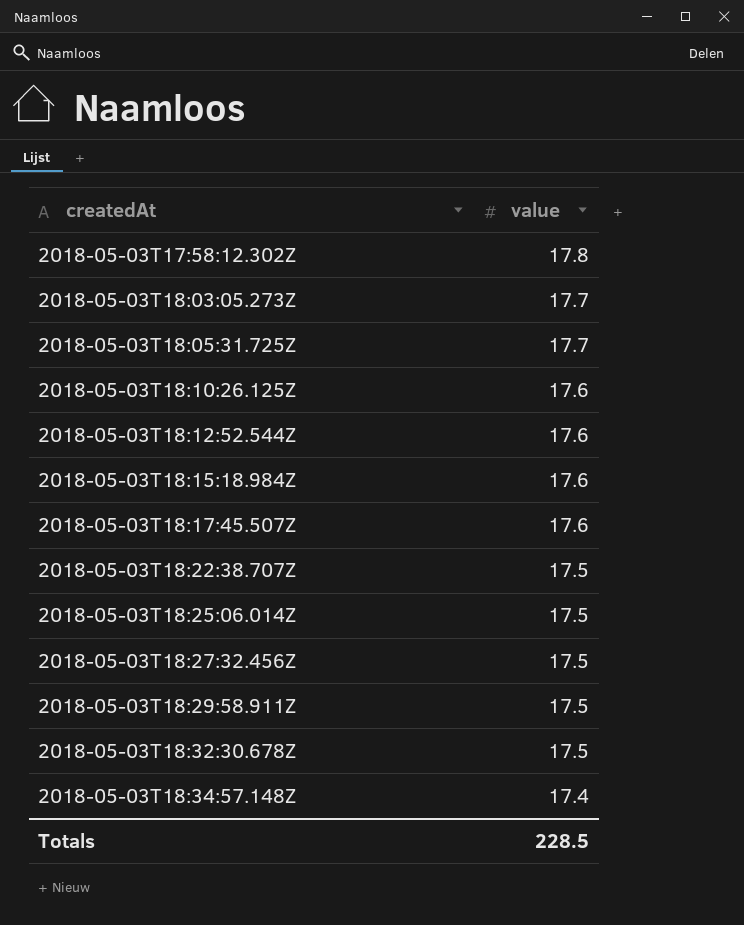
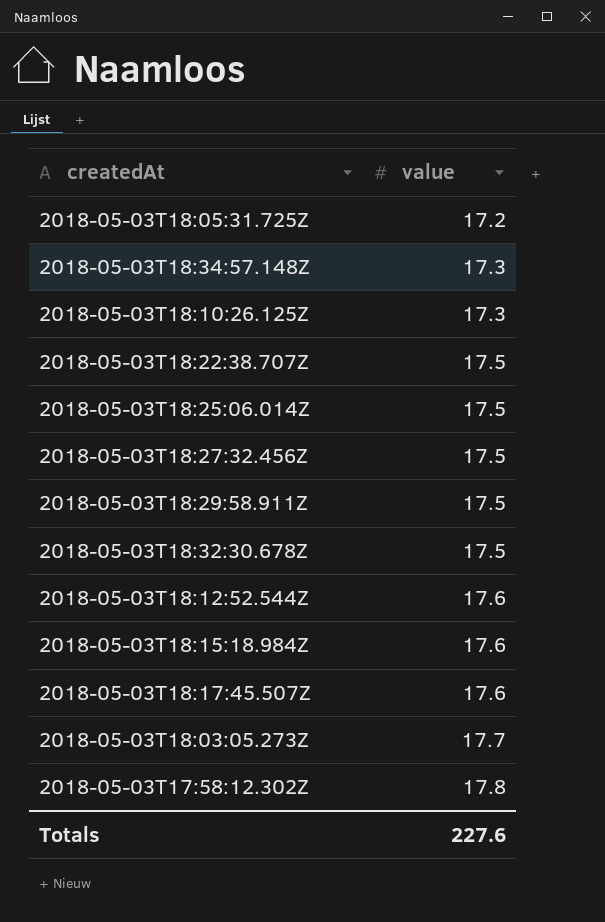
row order: createdAt ascending -> value ascending
2018-05-03T18:05:31.725Z | value: 17.7 -> 17.2
2018-05-03T18:34:57.148Z | value: 17.4 -> 17.3
2018-05-03T18:10:26.125Z | value: 17.6 -> 17.3
Totals | value: 228.5 -> 227.6

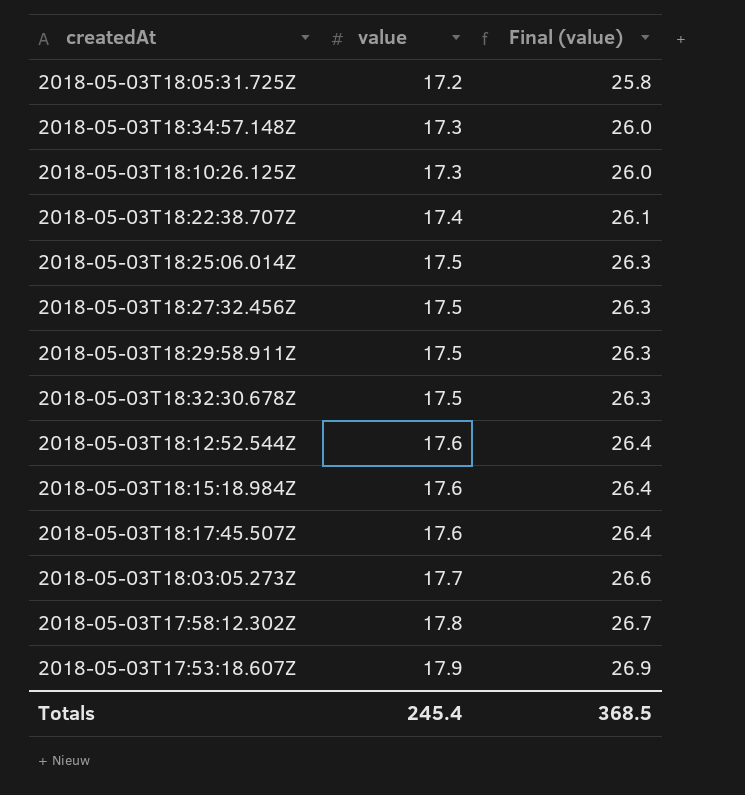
column Final (value) | formula: none -> [value] * 1.5
2018-05-03T18:22:38.707Z | value: 17.5 -> 17.4
row 2018-05-03T17:53:18.607Z: none -> 17.9 | 26.9
Totals | value: 227.6 -> 245.4

